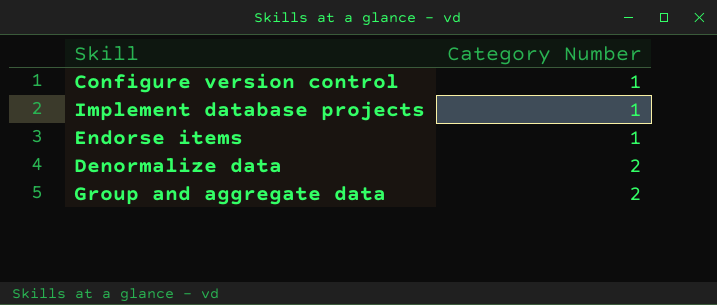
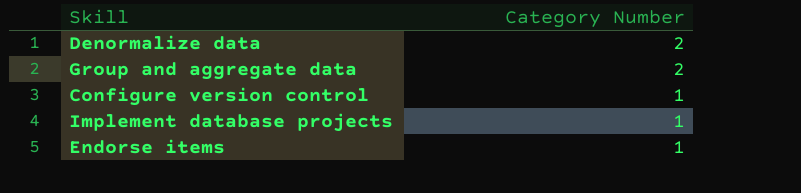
row order: Category Number ascending -> Category Number descending

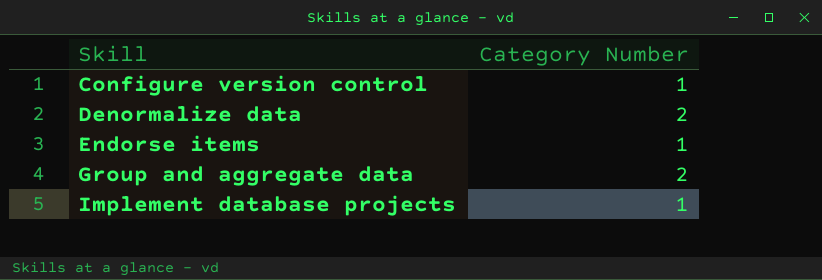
row order: Category Number descending -> Skill ascending

